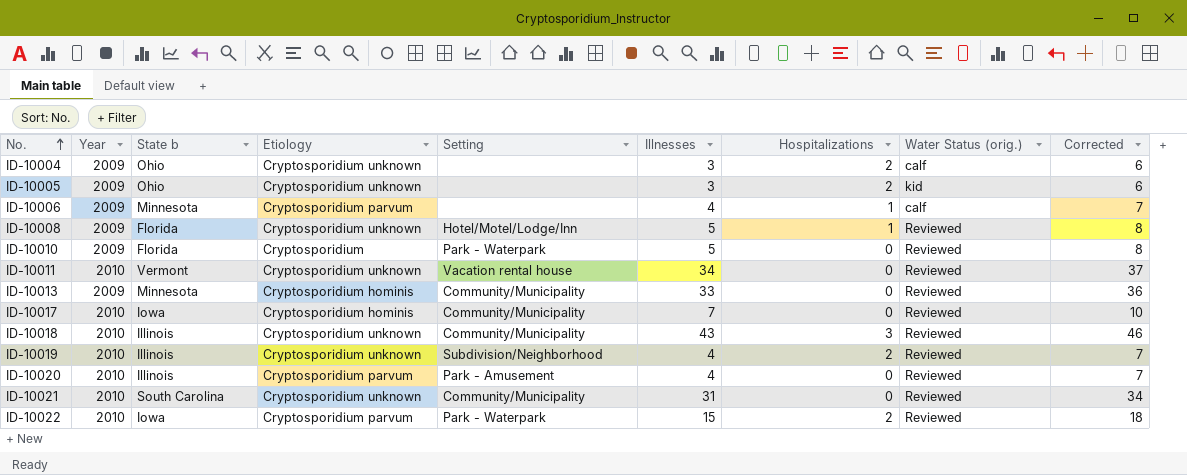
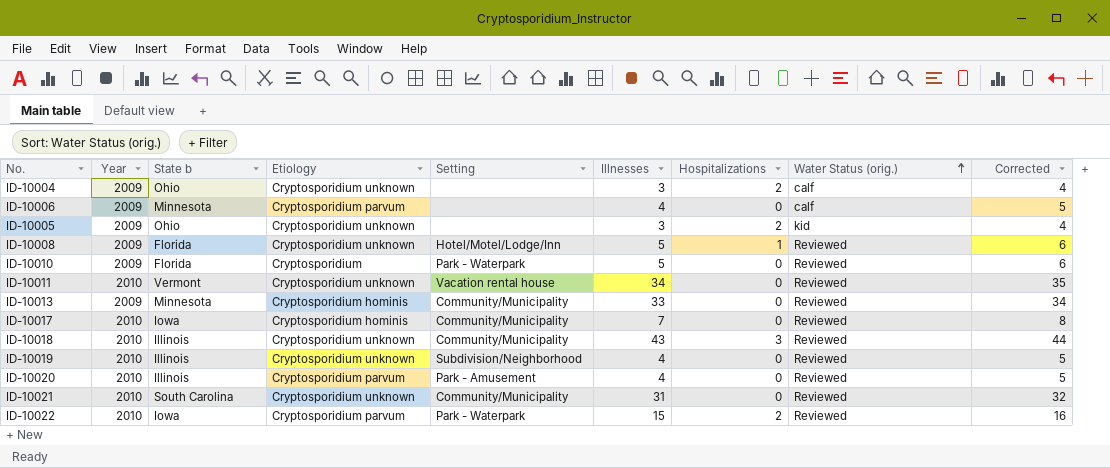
row order: No. ascending -> Water Status (orig.) ascending
column Corrected | formula: [Illnesses] + 3 -> [Illnesses] + 1
ID-10006 | Hospitalizations: 1 -> 0
ID-10019 | Hospitalizations: 2 -> 0

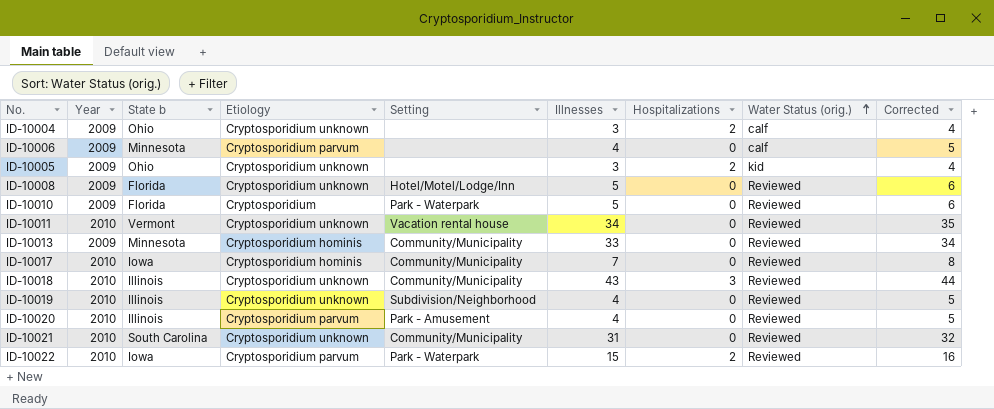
ID-10008 | Hospitalizations: 1 -> 0

